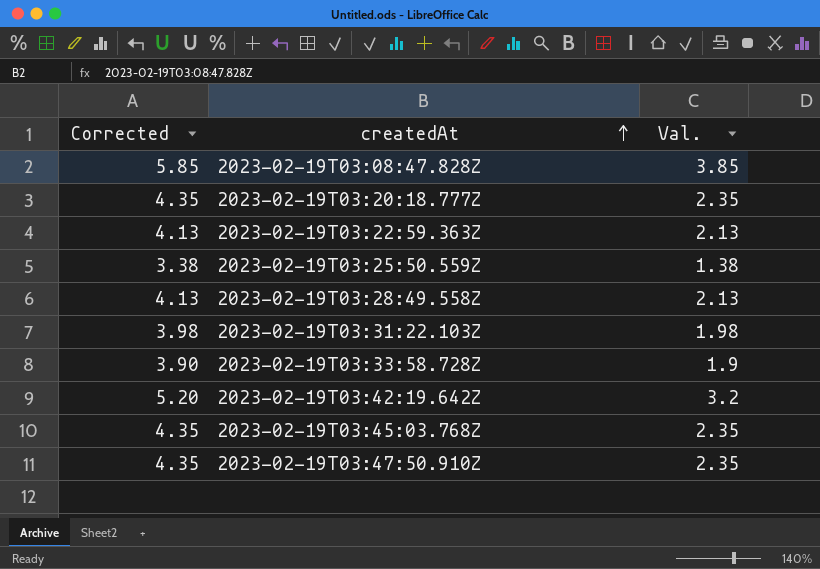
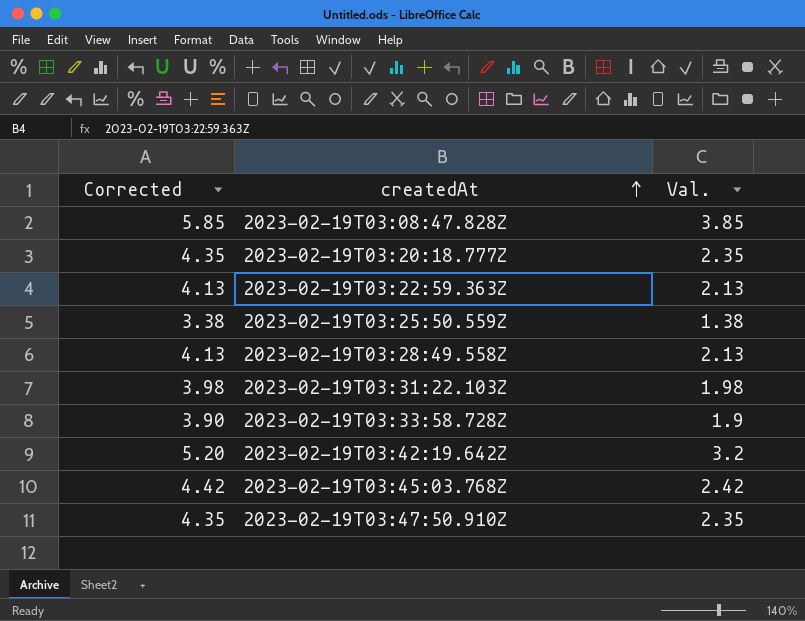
2023-02-19T03:45:03.768Z | Corrected: 4.35 -> 4.42
2023-02-19T03:45:03.768Z | Val.: 2.35 -> 2.42

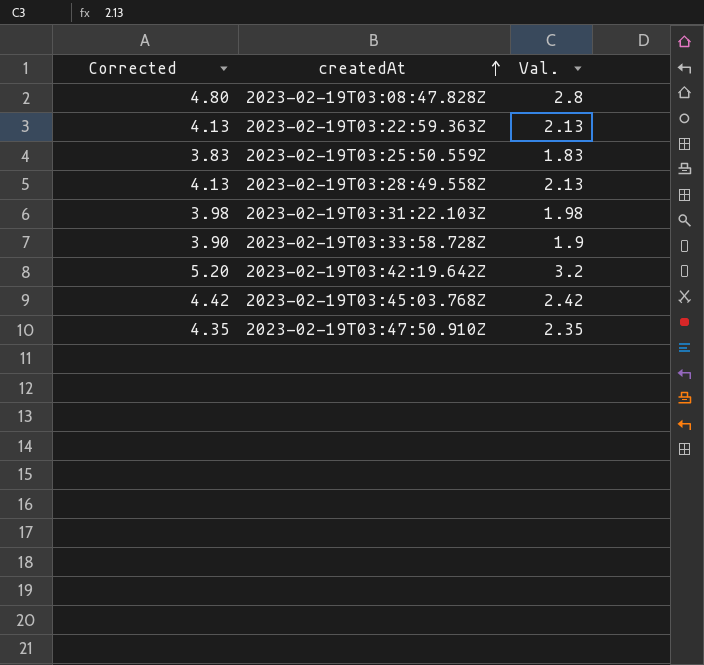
row 2023-02-19T03:20:18.777Z: 4.35 | 2.35 -> none
2023-02-19T03:08:47.828Z | Corrected: 5.85 -> 4.80
2023-02-19T03:08:47.828Z | Val.: 3.85 -> 2.8
2023-02-19T03:25:50.559Z | Corrected: 3.38 -> 3.83
2023-02-19T03:25:50.559Z | Val.: 1.38 -> 1.83

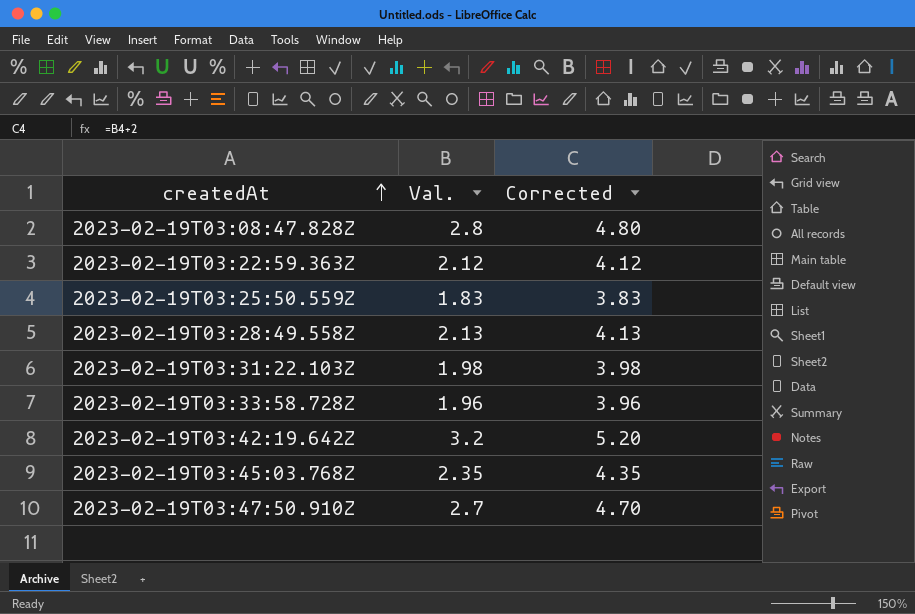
column Corrected | position: 1 -> 3
2023-02-19T03:22:59.363Z | Val.: 2.13 -> 2.12
2023-02-19T03:22:59.363Z | Corrected: 4.13 -> 4.12
2023-02-19T03:33:58.728Z | Val.: 1.9 -> 1.96
2023-02-19T03:33:58.728Z | Corrected: 3.90 -> 3.96
2023-02-19T03:45:03.768Z | Val.: 2.42 -> 2.35
2023-02-19T03:45:03.768Z | Corrected: 4.42 -> 4.35
2023-02-19T03:47:50.910Z | Val.: 2.35 -> 2.7
2023-02-19T03:47:50.910Z | Corrected: 4.35 -> 4.70

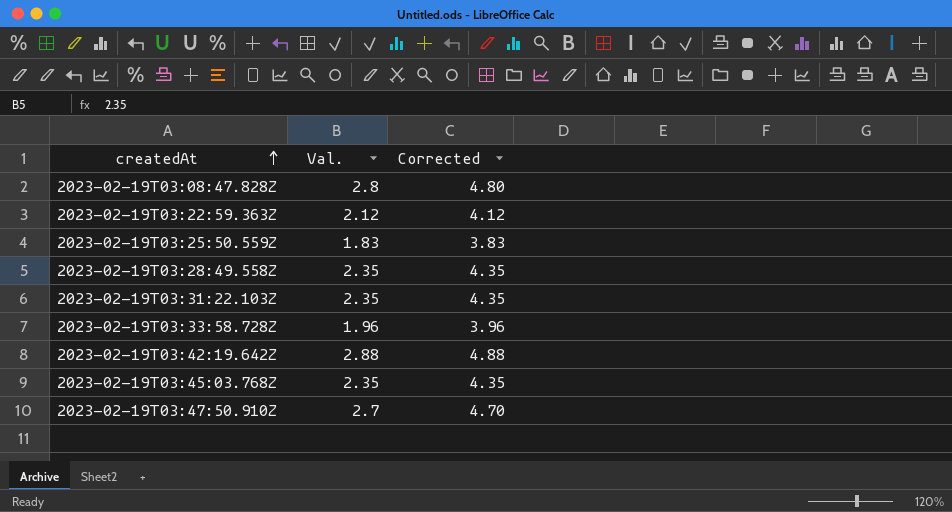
2023-02-19T03:28:49.558Z | Val.: 2.13 -> 2.35
2023-02-19T03:28:49.558Z | Corrected: 4.13 -> 4.35
2023-02-19T03:31:22.103Z | Val.: 1.98 -> 2.35
2023-02-19T03:31:22.103Z | Corrected: 3.98 -> 4.35
2023-02-19T03:42:19.642Z | Val.: 3.2 -> 2.88
2023-02-19T03:42:19.642Z | Corrected: 5.20 -> 4.88

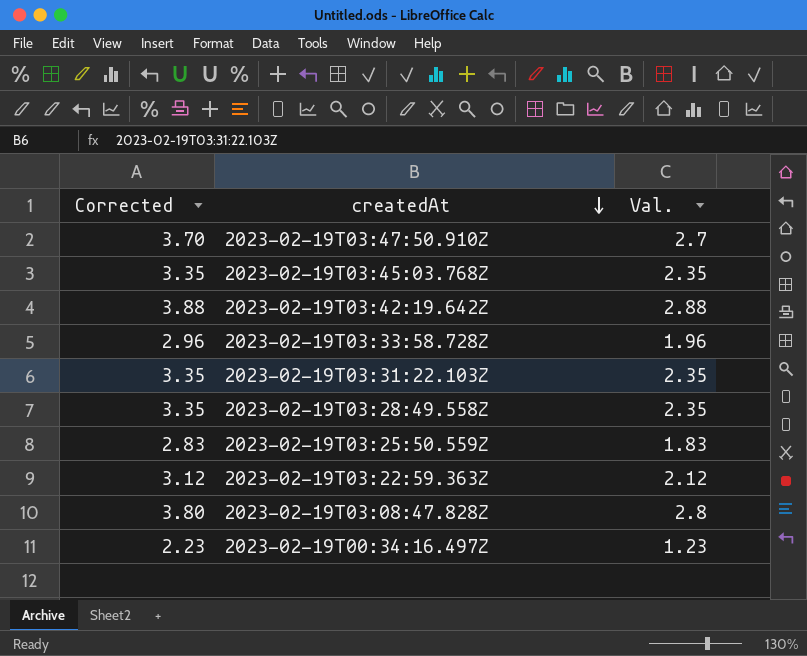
row order: createdAt ascending -> createdAt descending
column Corrected | formula: [Val.] + 2 -> [Val.] + 1
column Corrected | position: 3 -> 1
row 2023-02-19T00:34:16.497Z: none -> 2.23 | 1.23

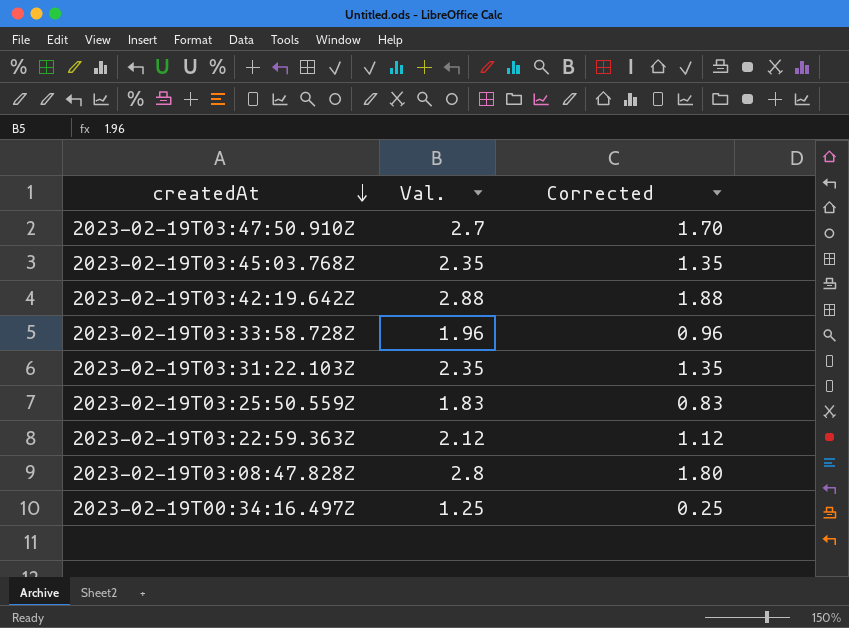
column Corrected | formula: [Val.] + 1 -> [Val.] - 1
column Corrected | position: 1 -> 3
row 2023-02-19T03:28:49.558Z: 3.35 | 2.35 -> none
2023-02-19T00:34:16.497Z | Val.: 1.23 -> 1.25

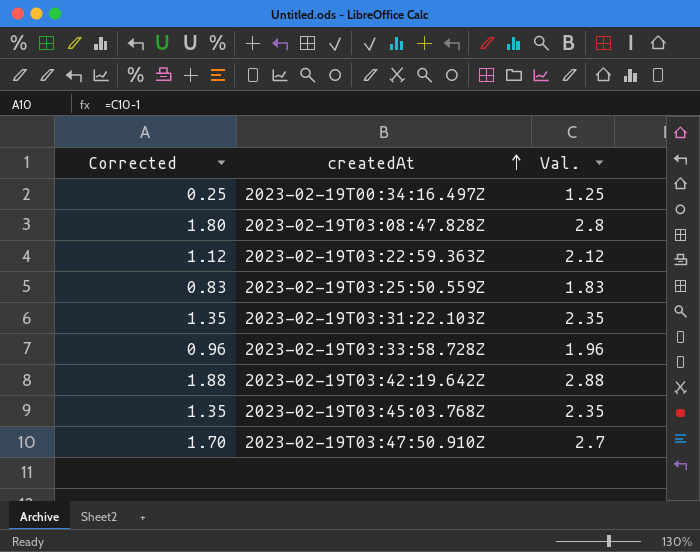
row order: createdAt descending -> createdAt ascending
column Corrected | position: 3 -> 1

